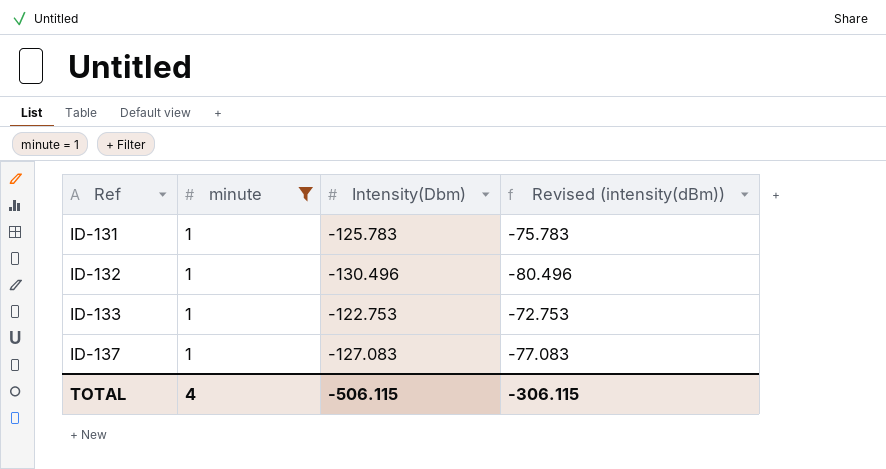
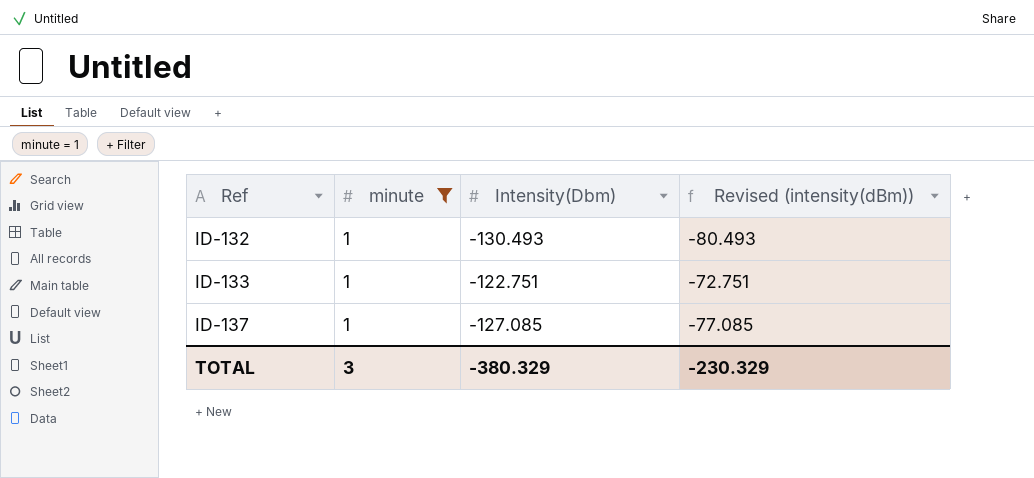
row ID-131: 1 | -125.783 | -75.783 -> none
ID-132 | Intensity(Dbm): -130.496 -> -130.493
ID-132 | Revised (intensity(dBm)): -80.496 -> -80.493
ID-133 | Intensity(Dbm): -122.753 -> -122.751
ID-133 | Revised (intensity(dBm)): -72.753 -> -72.751
ID-137 | Intensity(Dbm): -127.083 -> -127.085
ID-137 | Revised (intensity(dBm)): -77.083 -> -77.085
TOTAL | minute: 4 -> 3
TOTAL | Intensity(Dbm): -506.115 -> -380.329
TOTAL | Revised (intensity(dBm)): -306.115 -> -230.329

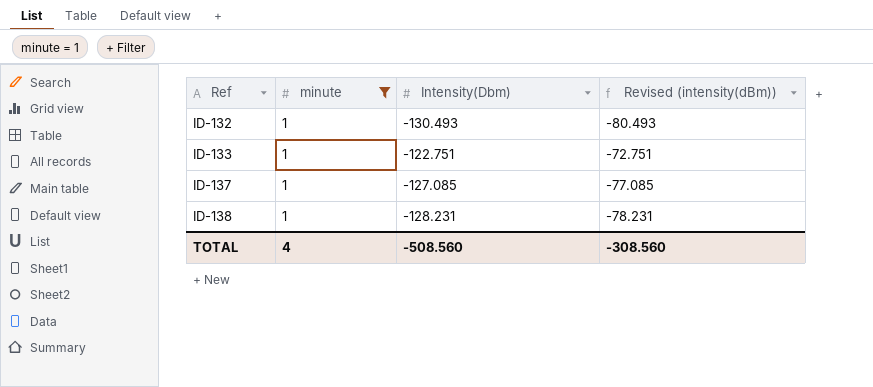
row ID-138: none -> 1 | -128.231 | -78.231
TOTAL | minute: 3 -> 4
TOTAL | Intensity(Dbm): -380.329 -> -508.560
TOTAL | Revised (intensity(dBm)): -230.329 -> -308.560

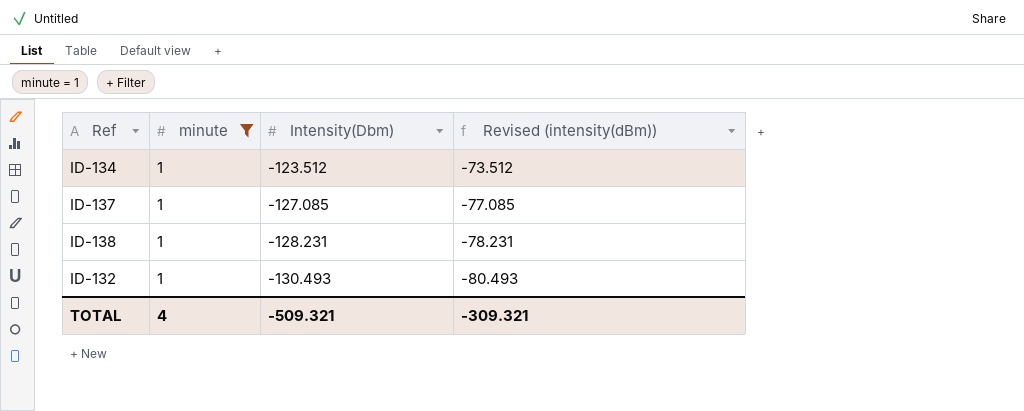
row order: Ref ascending -> Intensity(Dbm) descending
row ID-133: 1 | -122.751 | -72.751 -> none
row ID-134: none -> 1 | -123.512 | -73.512
TOTAL | Intensity(Dbm): -508.560 -> -509.321
TOTAL | Revised (intensity(dBm)): -308.560 -> -309.321

